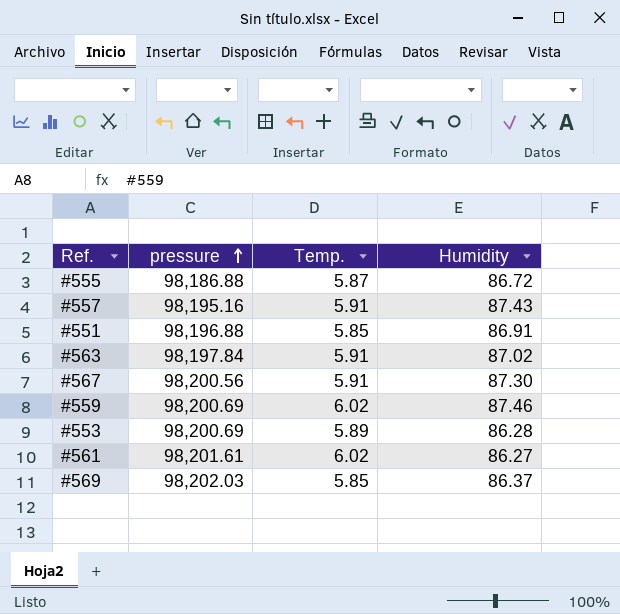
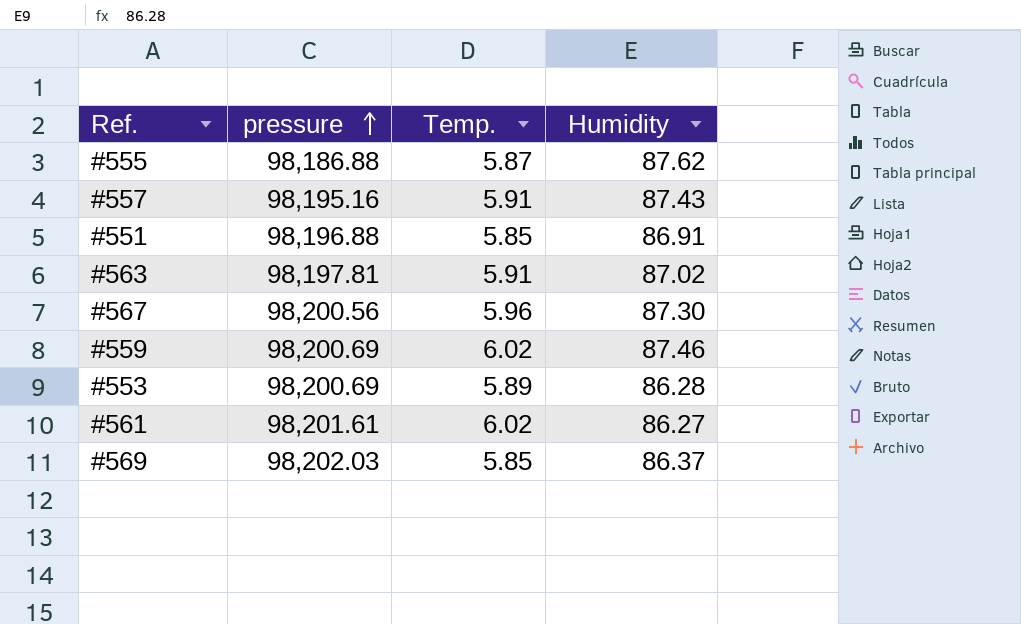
#555 | Humidity: 86.72 -> 87.62
#563 | pressure: 98,197.84 -> 98,197.81
#567 | Temp.: 5.91 -> 5.96

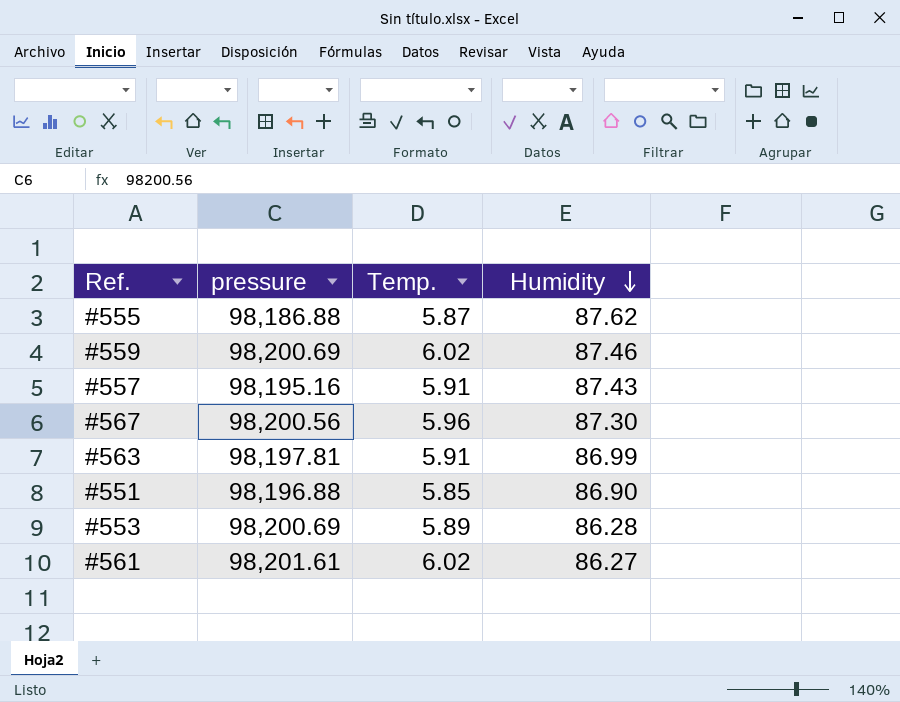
row order: pressure ascending -> Humidity descending
row #569: 98,202.03 | 5.85 | 86.37 -> none
#563 | Humidity: 87.02 -> 86.99
#551 | Humidity: 86.91 -> 86.90

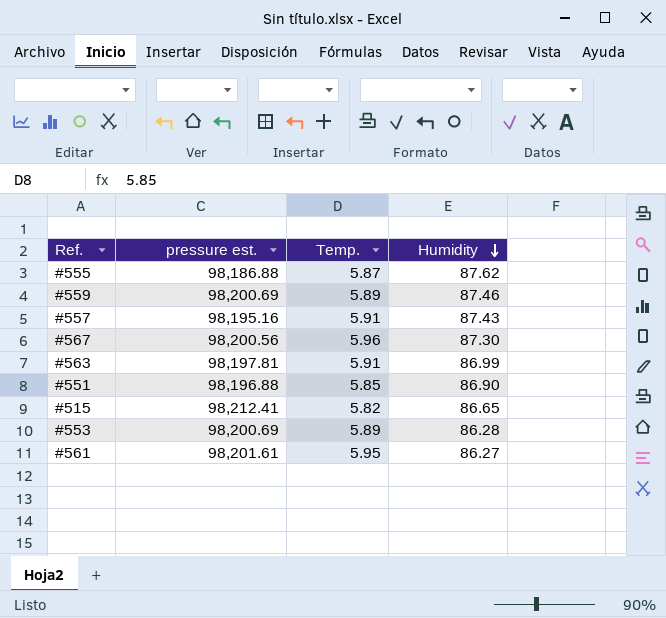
column name: pressure -> pressure est.
#559 | Temp.: 6.02 -> 5.89
row #515: none -> 98,212.41 | 5.82 | 86.65
#561 | Temp.: 6.02 -> 5.95

